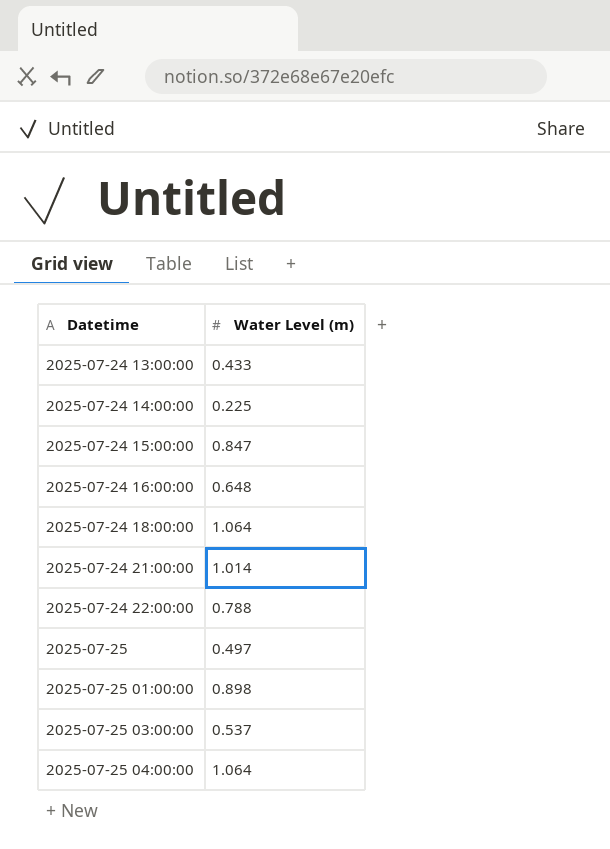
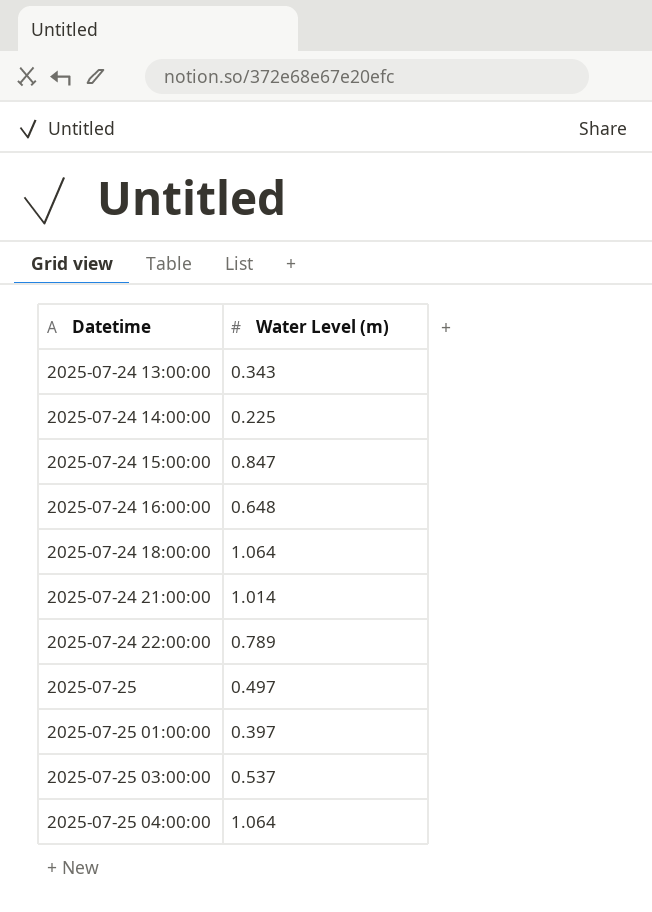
2025-07-24 13:00:00 | Water Level (m): 0.433 -> 0.343
2025-07-24 22:00:00 | Water Level (m): 0.788 -> 0.789
2025-07-25 01:00:00 | Water Level (m): 0.898 -> 0.397

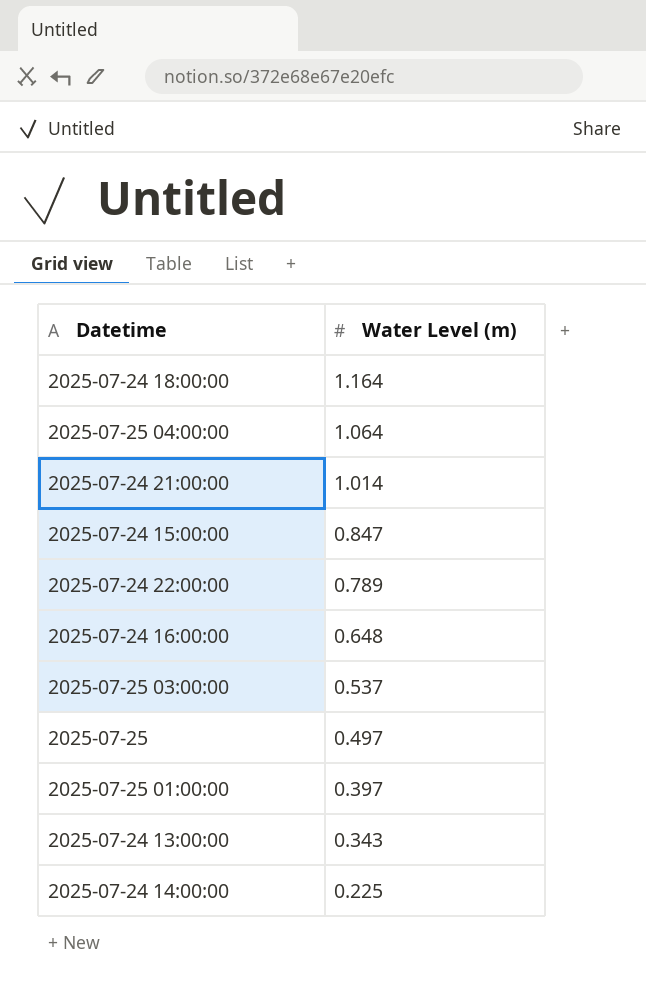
row order: Datetime ascending -> Water Level (m) descending
2025-07-24 18:00:00 | Water Level (m): 1.064 -> 1.164

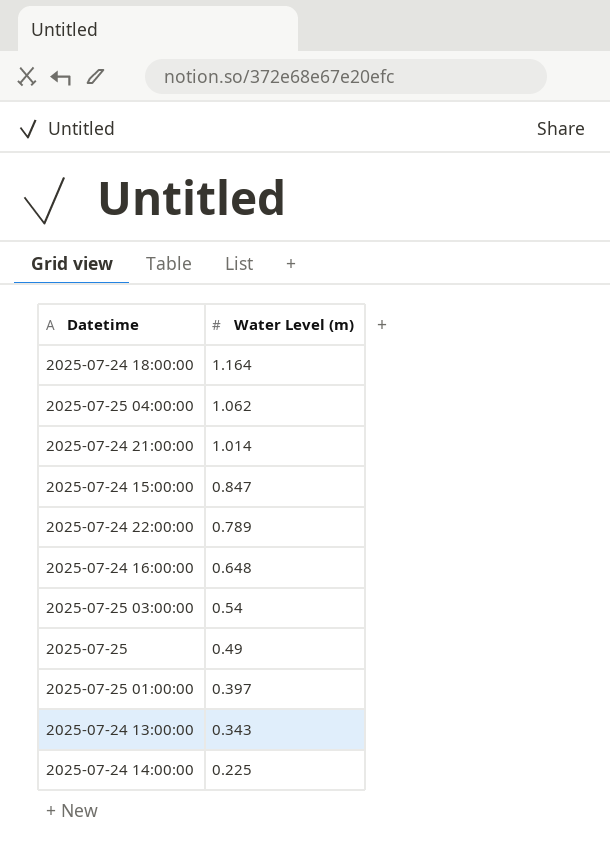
2025-07-25 04:00:00 | Water Level (m): 1.064 -> 1.062
2025-07-25 03:00:00 | Water Level (m): 0.537 -> 0.54
2025-07-25 | Water Level (m): 0.497 -> 0.49

